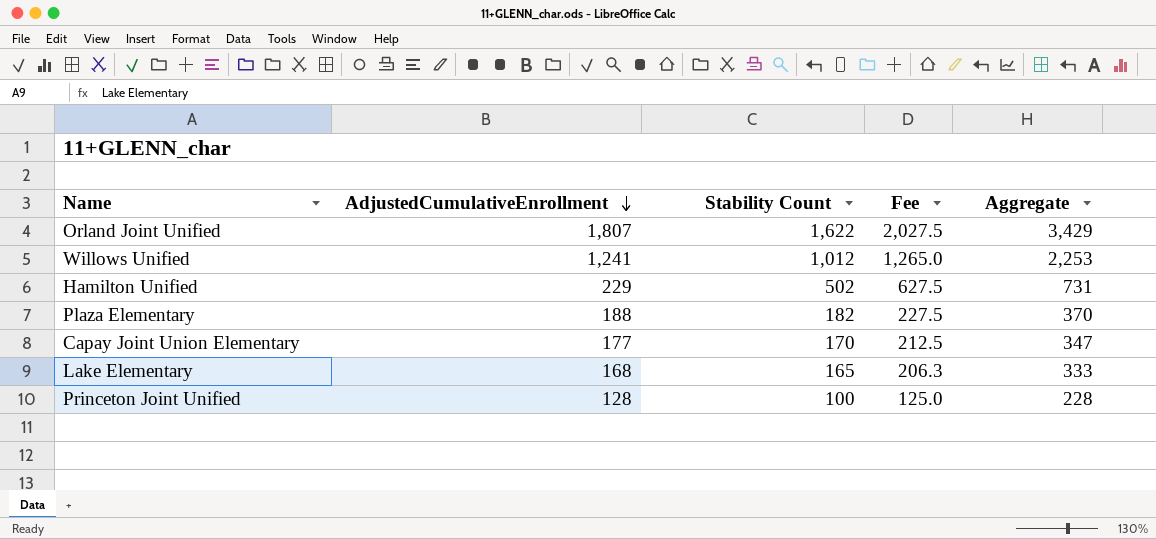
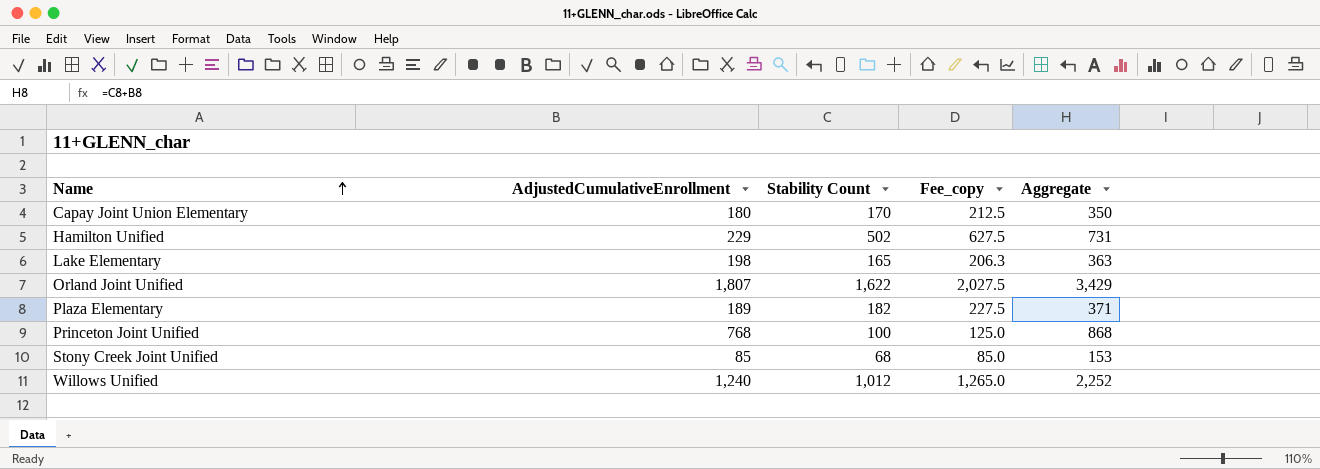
row order: AdjustedCumulativeEnrollment descending -> Name ascending
column name: Fee -> Fee_copy
Capay Joint Union Elementary | AdjustedCumulativeEnrollment: 177 -> 180
Capay Joint Union Elementary | Aggregate: 347 -> 350
Lake Elementary | AdjustedCumulativeEnrollment: 168 -> 198
Lake Elementary | Aggregate: 333 -> 363
Plaza Elementary | AdjustedCumulativeEnrollment: 188 -> 189
Plaza Elementary | Aggregate: 370 -> 371
Princeton Joint Unified | AdjustedCumulativeEnrollment: 128 -> 768
Princeton Joint Unified | Aggregate: 228 -> 868
row Stony Creek Joint Unified: none -> 85 | 68 | 85.0 | 153
Willows Unified | AdjustedCumulativeEnrollment: 1,241 -> 1,240
Willows Unified | Aggregate: 2,253 -> 2,252

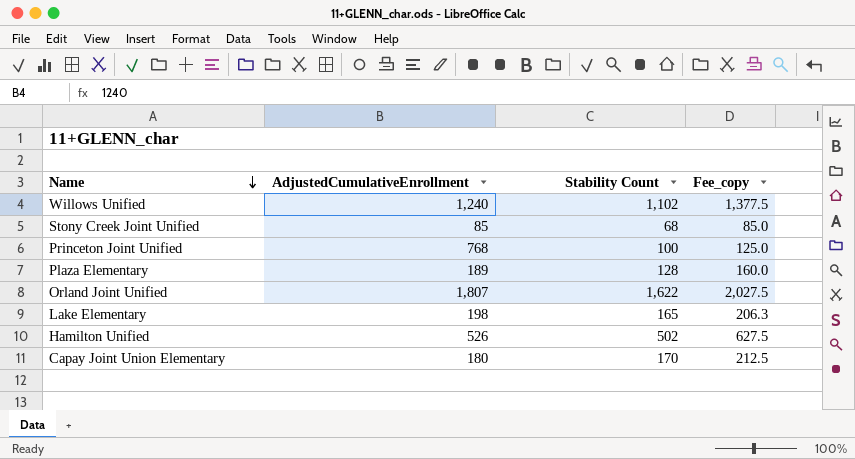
row order: Name ascending -> Name descending
column Aggregate | formula: [AdjustedCumulativeEnrollment] + [Stability Count] -> none
Willows Unified | Stability Count: 1,012 -> 1,102
Willows Unified | Fee_copy: 1,265.0 -> 1,377.5
Plaza Elementary | Stability Count: 182 -> 128
Plaza Elementary | Fee_copy: 227.5 -> 160.0
Hamilton Unified | AdjustedCumulativeEnrollment: 229 -> 526

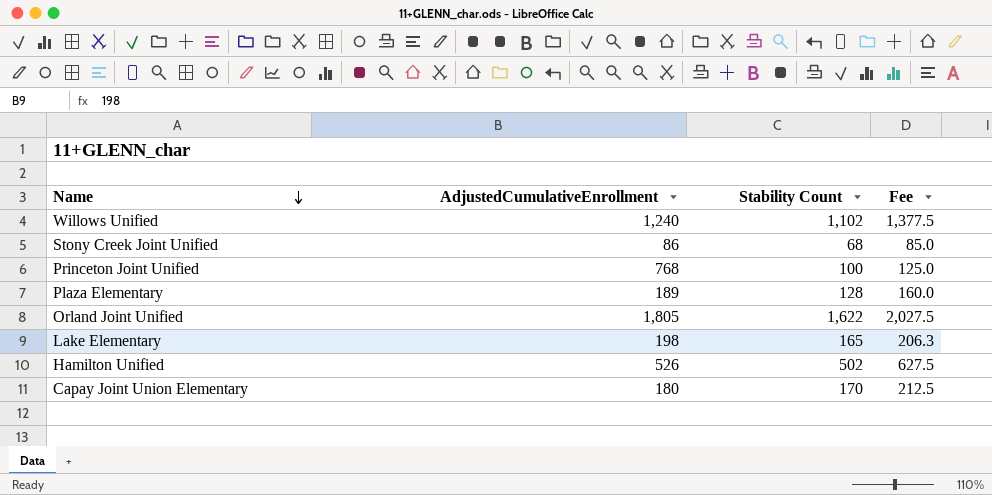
column name: Fee_copy -> Fee
Stony Creek Joint Unified | AdjustedCumulativeEnrollment: 85 -> 86
Orland Joint Unified | AdjustedCumulativeEnrollment: 1,807 -> 1,805

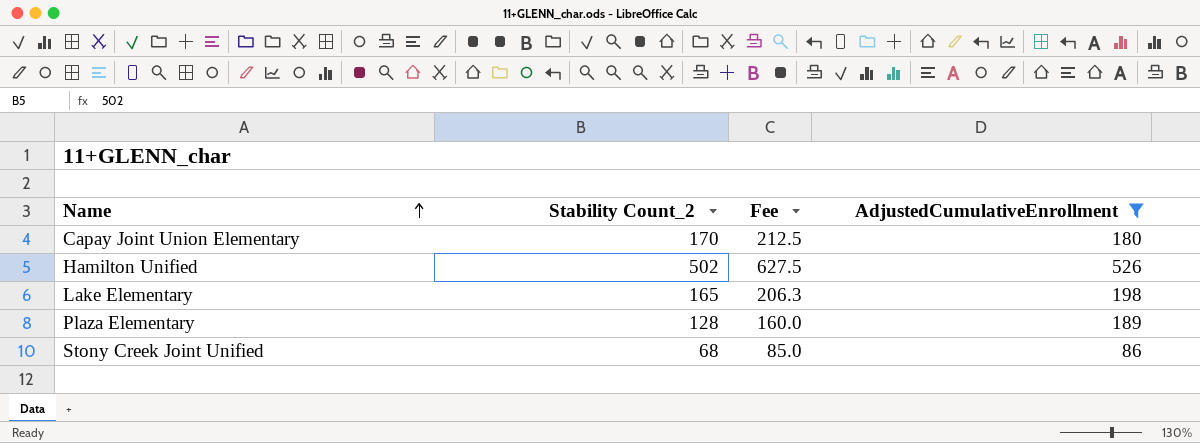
filter: none -> AdjustedCumulativeEnrollment <= 526
row order: Name descending -> Name ascending
column name: Stability Count -> Stability Count_2
column AdjustedCumulativeEnrollment | position: 2 -> 4

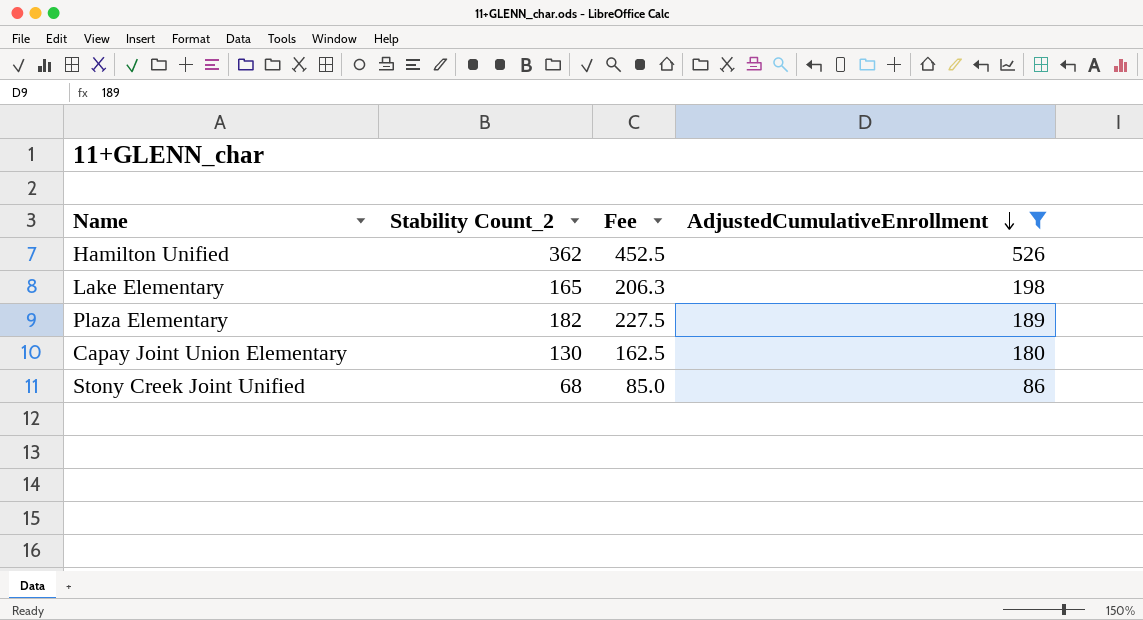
row order: Name ascending -> AdjustedCumulativeEnrollment descending
Hamilton Unified | Stability Count_2: 502 -> 362
Hamilton Unified | Fee: 627.5 -> 452.5
Plaza Elementary | Stability Count_2: 128 -> 182
Plaza Elementary | Fee: 160.0 -> 227.5
Capay Joint Union Elementary | Stability Count_2: 170 -> 130
Capay Joint Union Elementary | Fee: 212.5 -> 162.5

